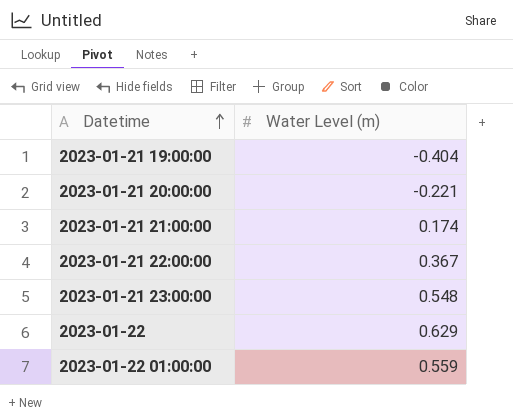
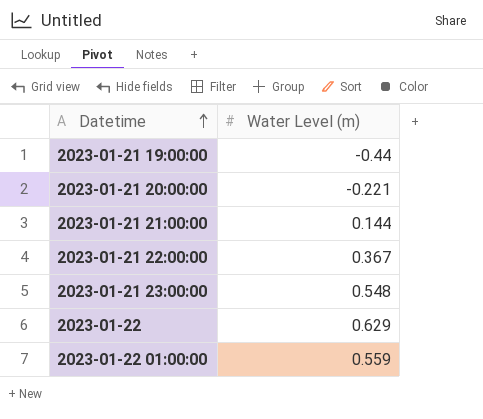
2023-01-21 19:00:00 | Water Level (m): -0.404 -> -0.44
2023-01-21 21:00:00 | Water Level (m): 0.174 -> 0.144

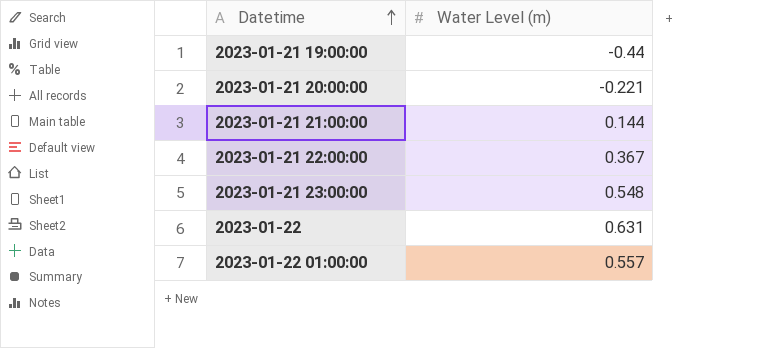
2023-01-22 | Water Level (m): 0.629 -> 0.631
2023-01-22 01:00:00 | Water Level (m): 0.559 -> 0.557

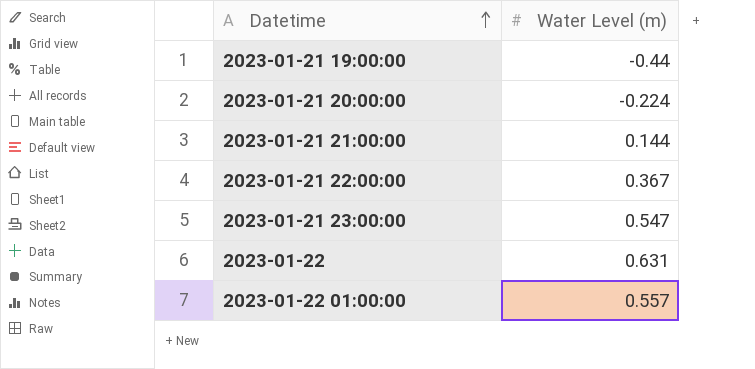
2023-01-21 20:00:00 | Water Level (m): -0.221 -> -0.224
2023-01-21 23:00:00 | Water Level (m): 0.548 -> 0.547

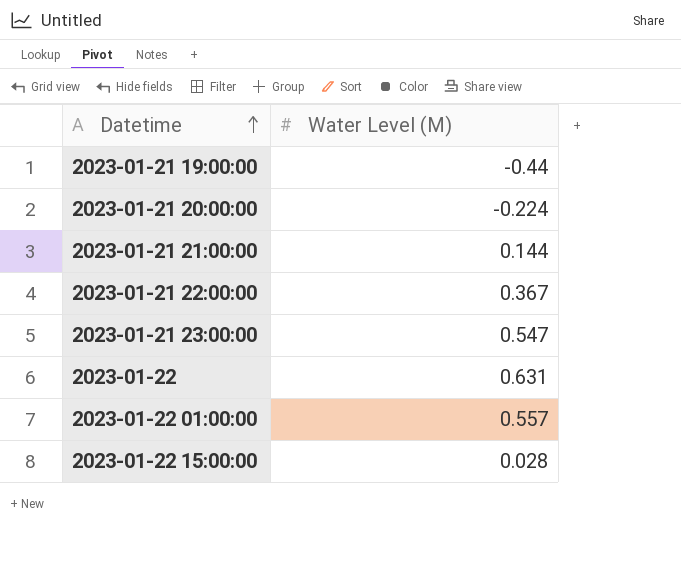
column name: Water Level (m) -> Water Level (M)
row 2023-01-22 15:00:00: none -> 0.028

